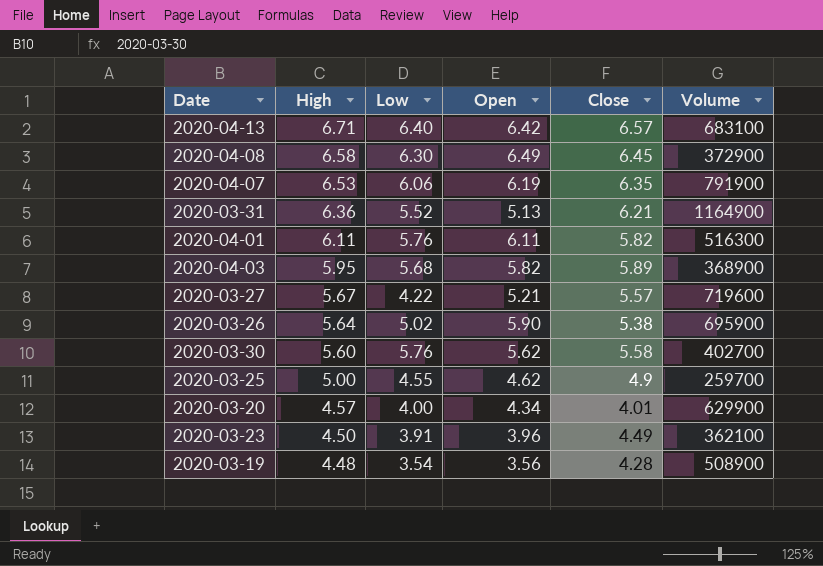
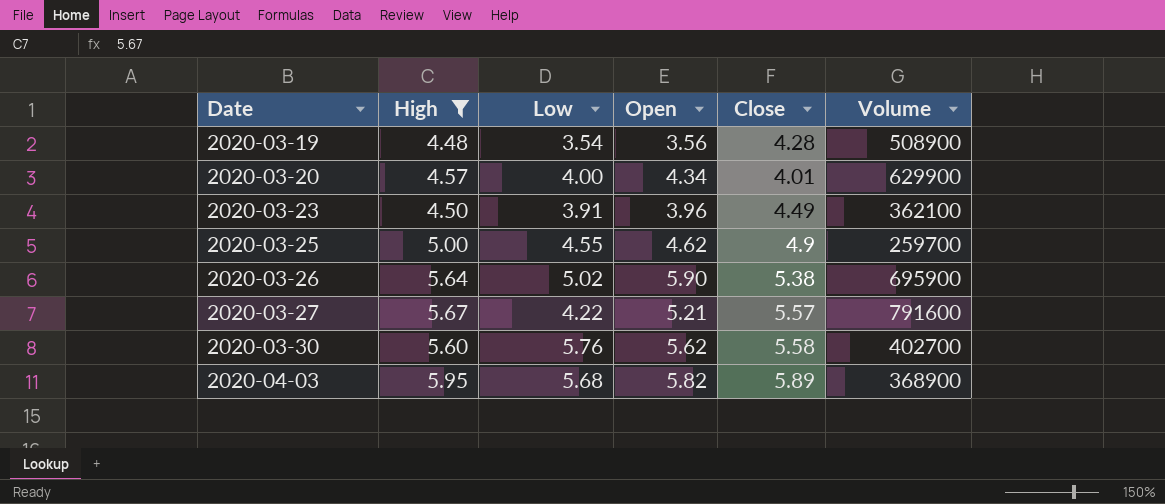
filter: none -> High <= 5.95
row order: High descending -> Date ascending
2020-03-27 | Volume: 719600 -> 791600

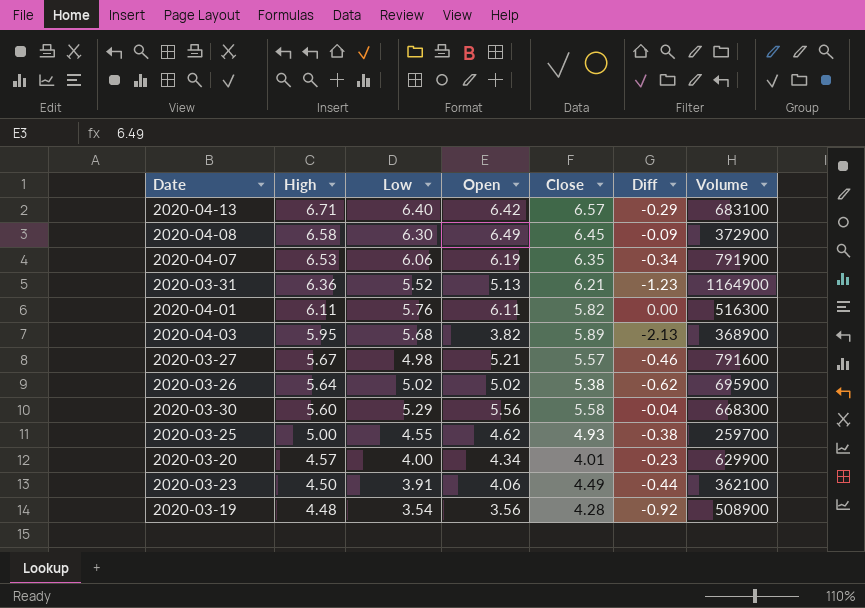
filter: High <= 5.95 -> none
row order: Date ascending -> High descending
column Diff | formula: none -> [Open] - [High]
2020-04-03 | Open: 5.82 -> 3.82
2020-03-27 | Low: 4.22 -> 4.98
2020-03-26 | Open: 5.90 -> 5.02
2020-03-30 | Low: 5.76 -> 5.29
2020-03-30 | Open: 5.62 -> 5.56
2020-03-30 | Volume: 402700 -> 668300
2020-03-25 | Close: 4.9 -> 4.93
2020-03-23 | Open: 3.96 -> 4.06

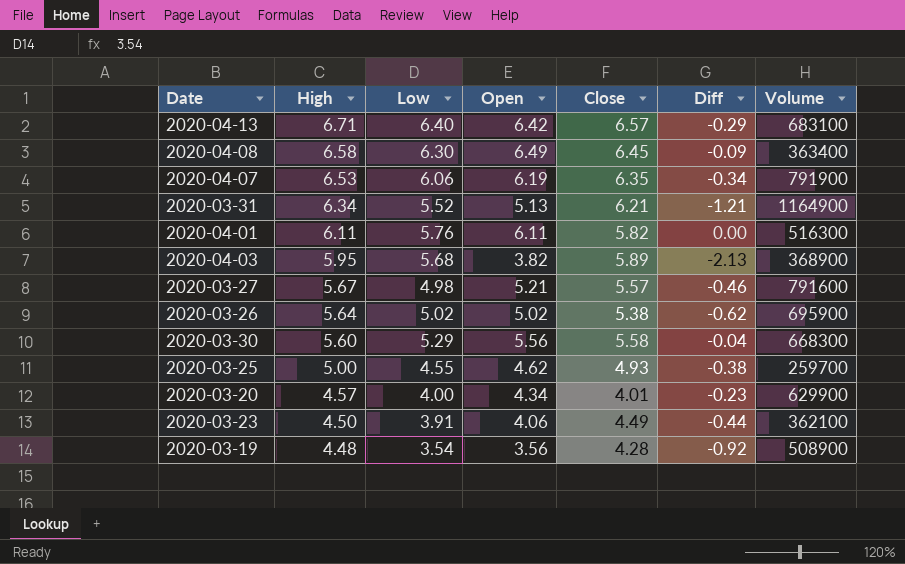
2020-04-08 | Volume: 372900 -> 363400
2020-03-31 | High: 6.36 -> 6.34
2020-03-31 | Diff: -1.23 -> -1.21

